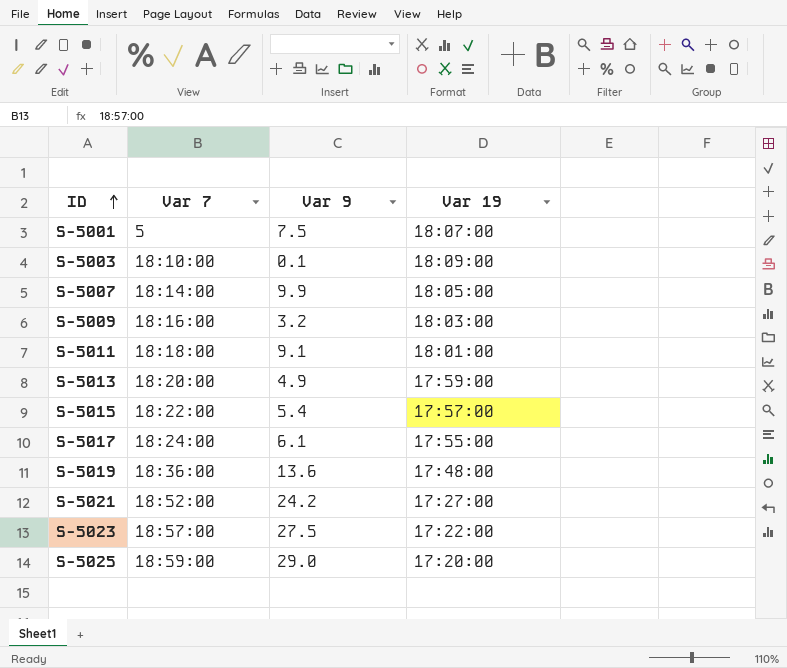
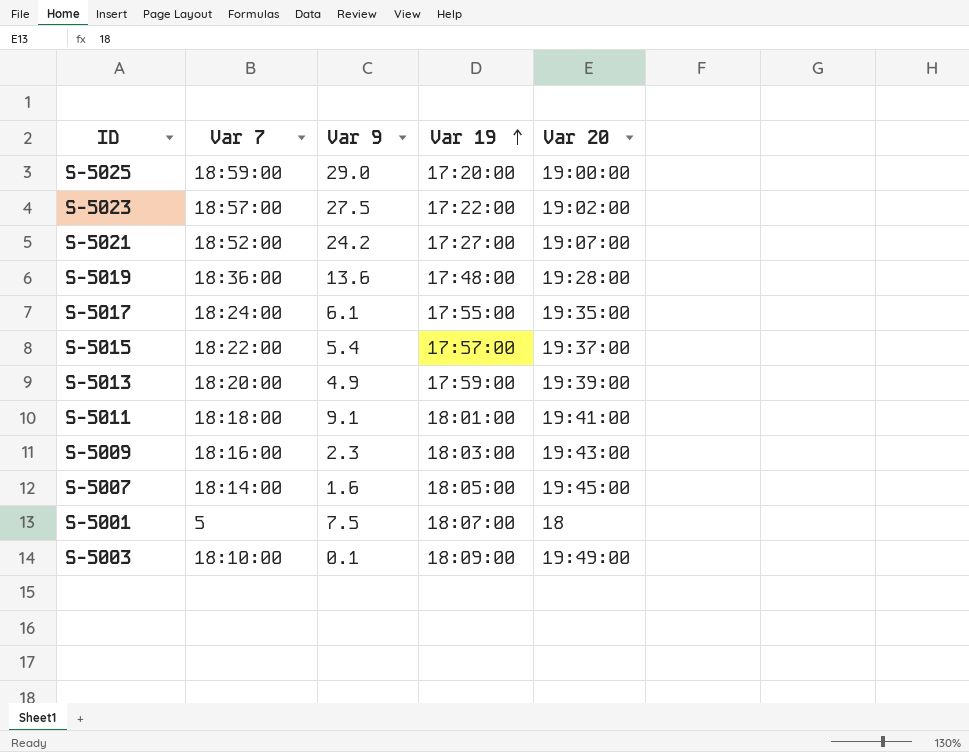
row order: ID ascending -> Var 19 ascending
column Var 20 | position: none -> 5
S-5009 | Var 9: 3.2 -> 2.3
S-5007 | Var 9: 9.9 -> 1.6

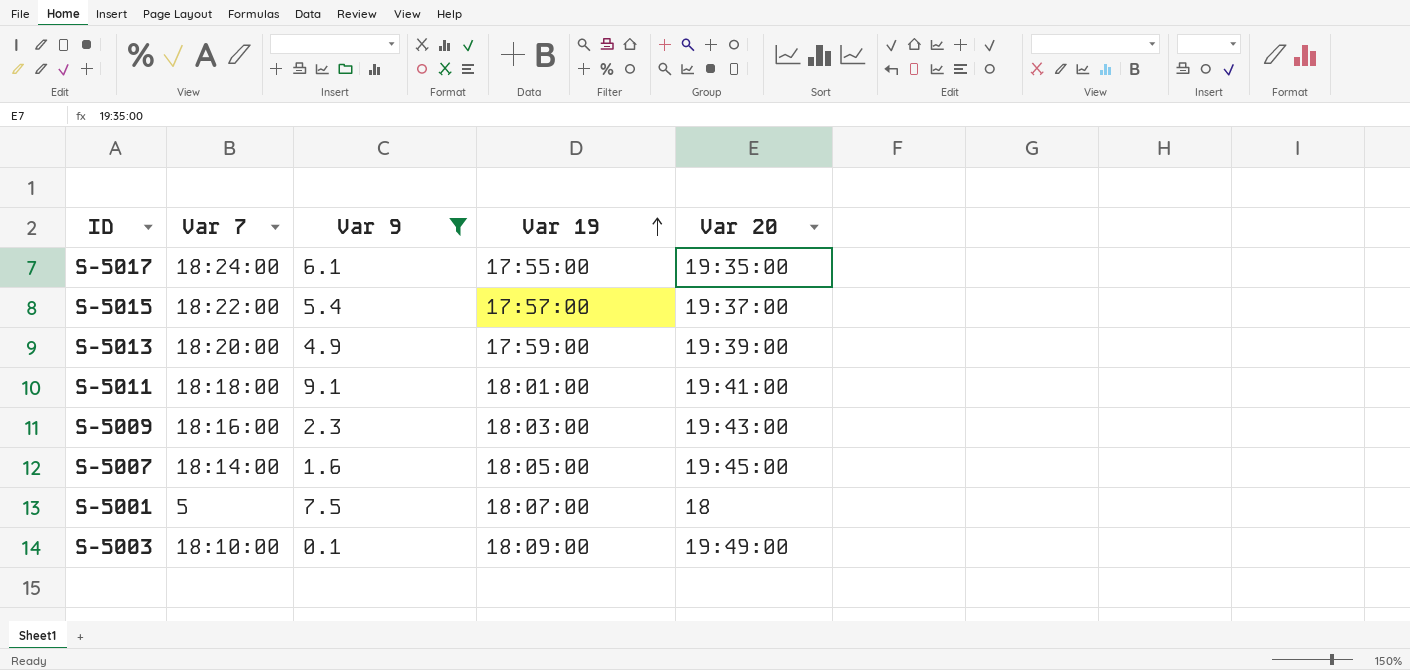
filter: none -> Var 9 <= 9.1

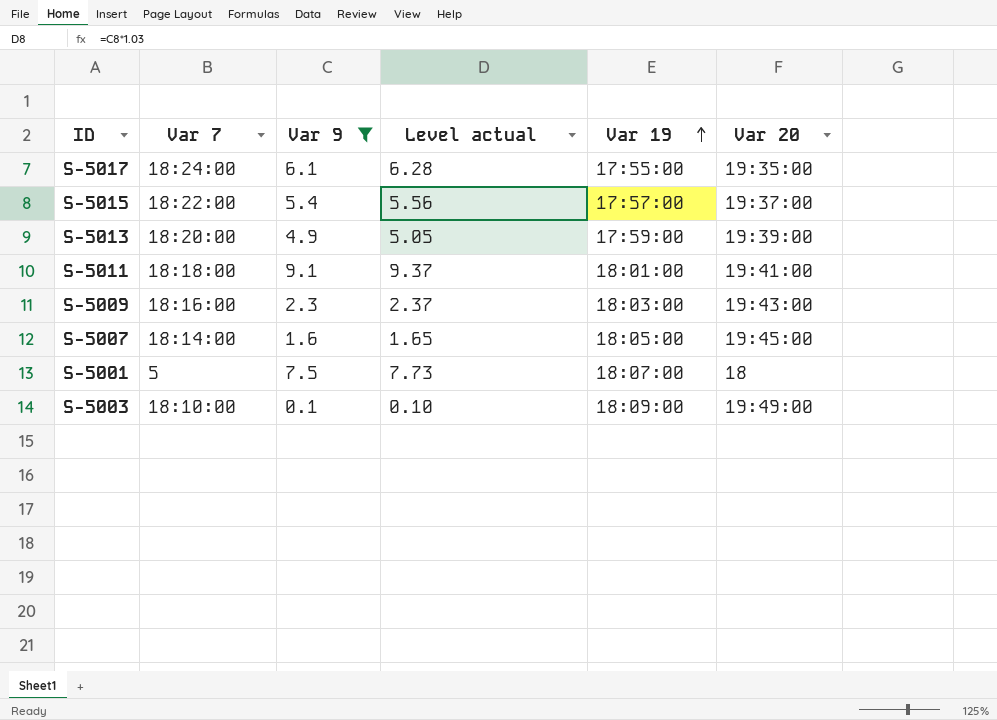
column Level actual | formula: none -> [Var 9] * 1.03

